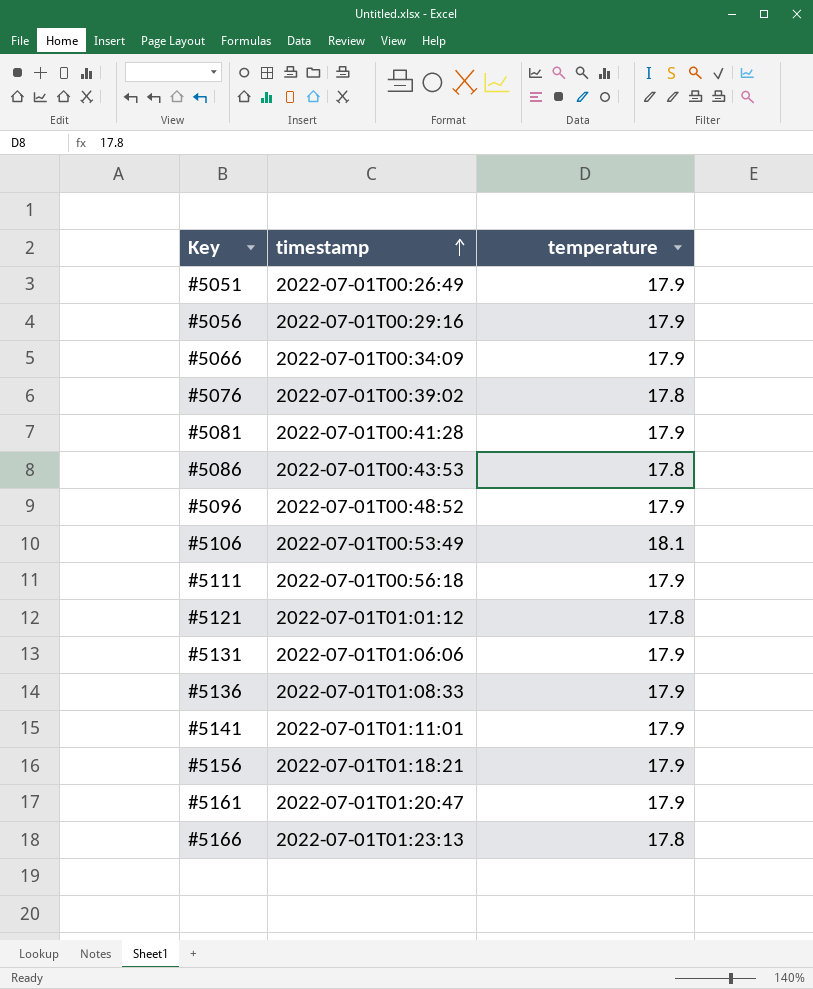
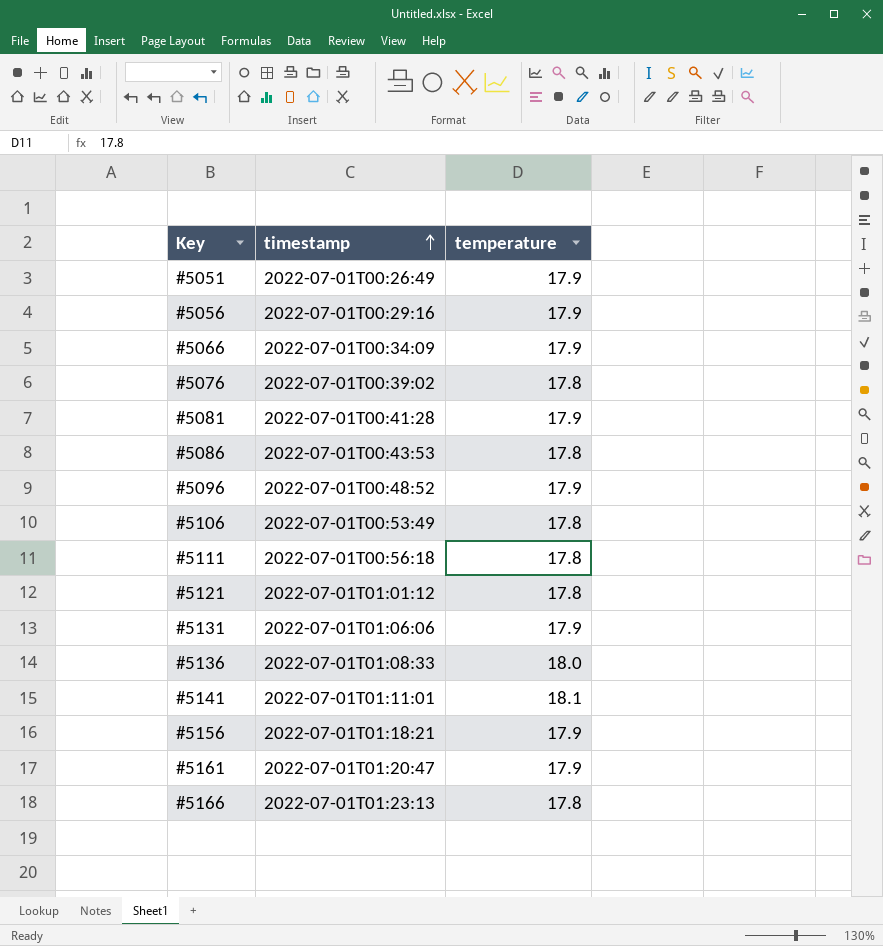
#5106 | temperature: 18.1 -> 17.8
#5111 | temperature: 17.9 -> 17.8
#5136 | temperature: 17.9 -> 18.0
#5141 | temperature: 17.9 -> 18.1

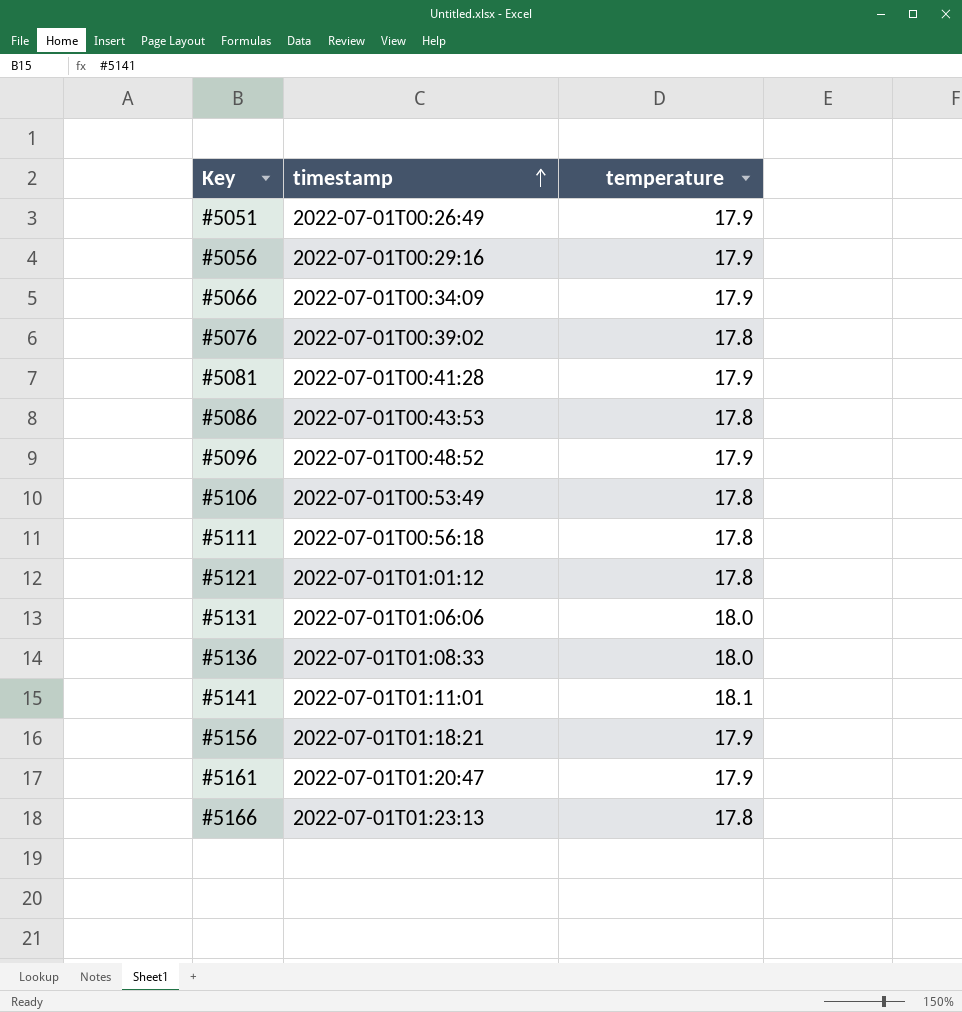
#5131 | temperature: 17.9 -> 18.0

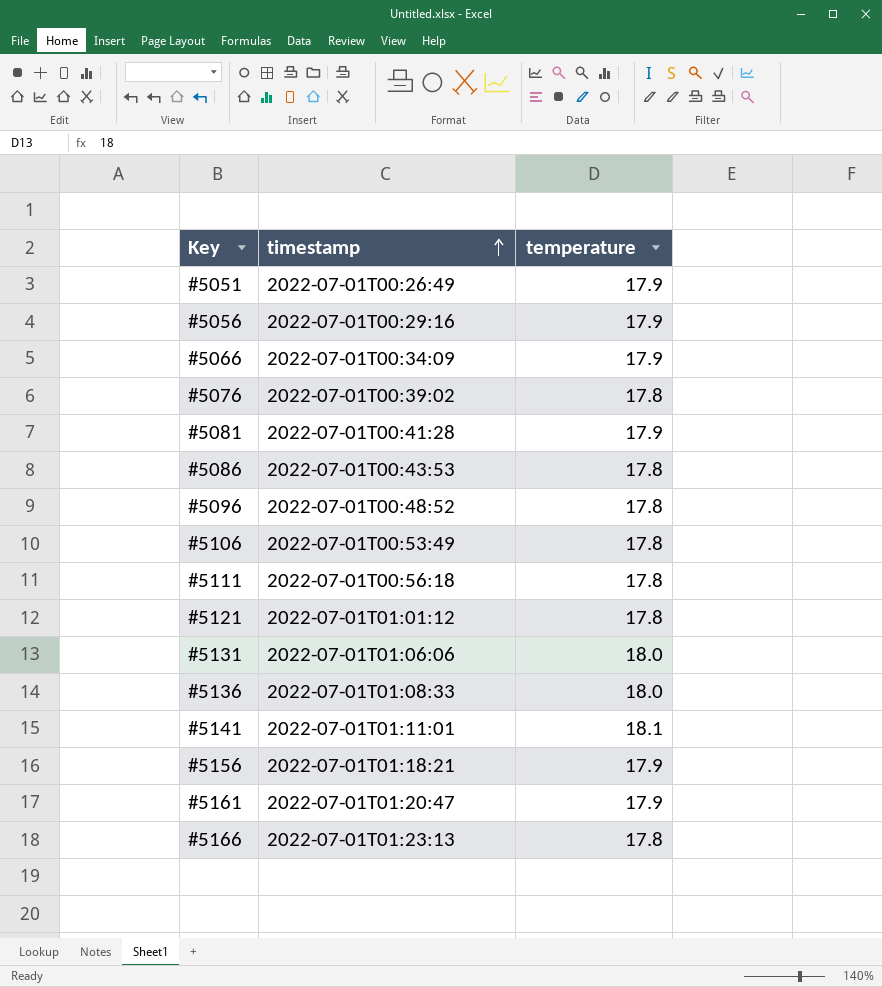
#5096 | temperature: 17.9 -> 17.8

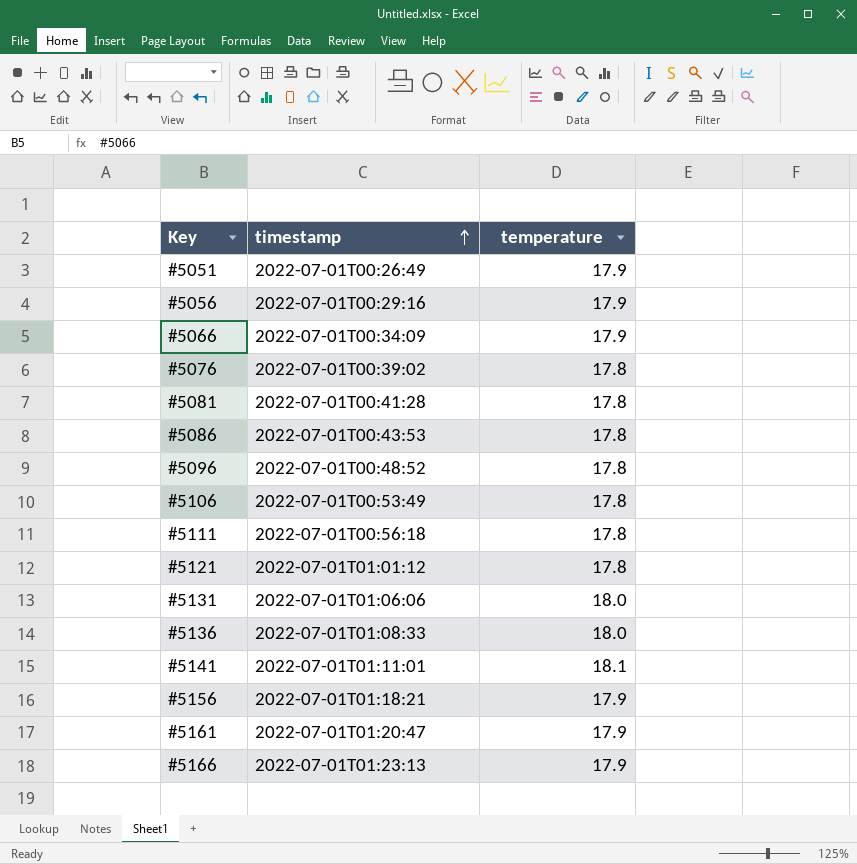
#5081 | temperature: 17.9 -> 17.8
#5166 | temperature: 17.8 -> 17.9

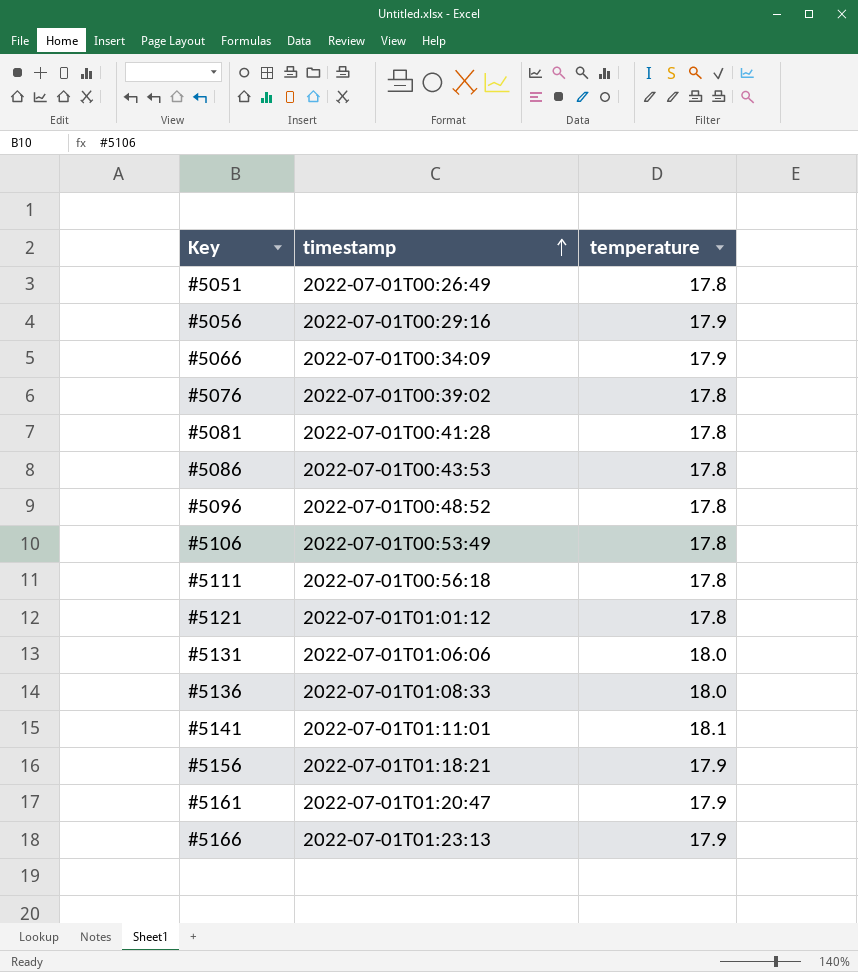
#5051 | temperature: 17.9 -> 17.8

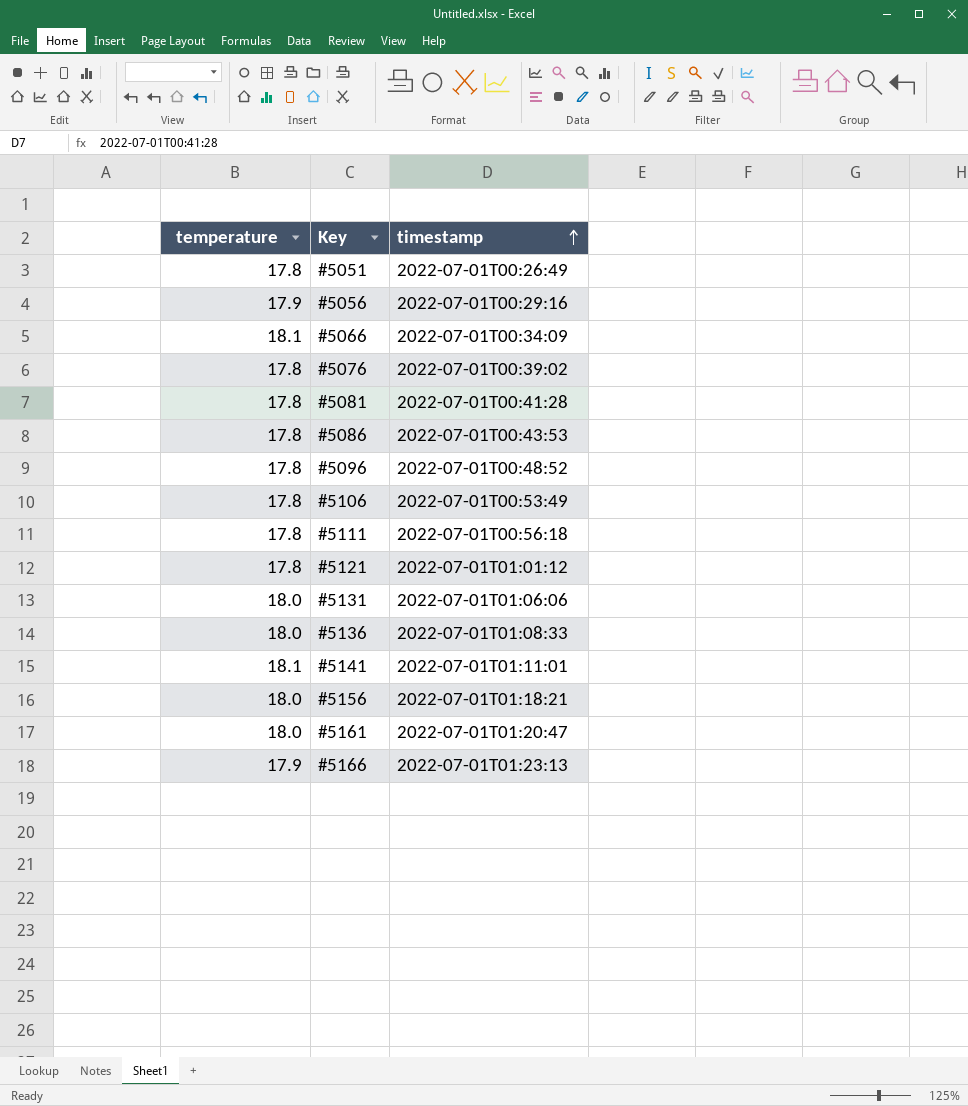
column temperature | position: 3 -> 1
#5066 | temperature: 17.9 -> 18.1
#5156 | temperature: 17.9 -> 18.0
#5161 | temperature: 17.9 -> 18.0

